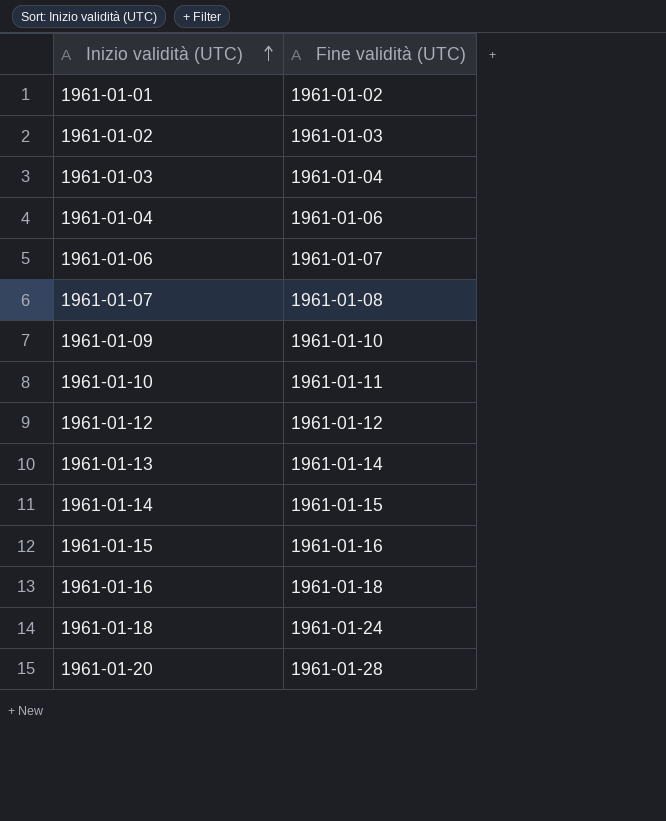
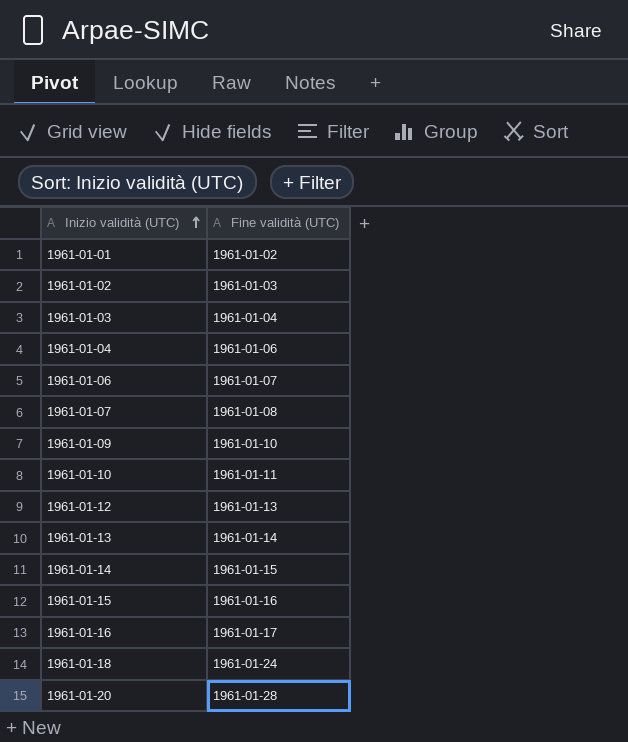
1961-01-12 | Fine validità (UTC): 1961-01-12 -> 1961-01-13
1961-01-16 | Fine validità (UTC): 1961-01-18 -> 1961-01-17

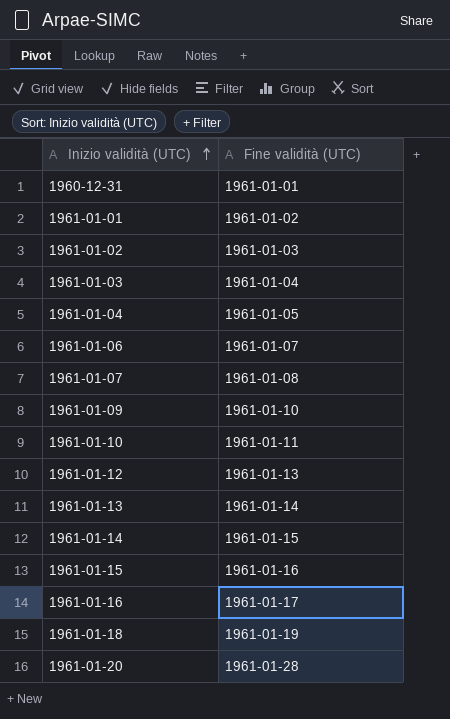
row 1960-12-31: none -> 1961-01-01
1961-01-04 | Fine validità (UTC): 1961-01-06 -> 1961-01-05
1961-01-18 | Fine validità (UTC): 1961-01-24 -> 1961-01-19

